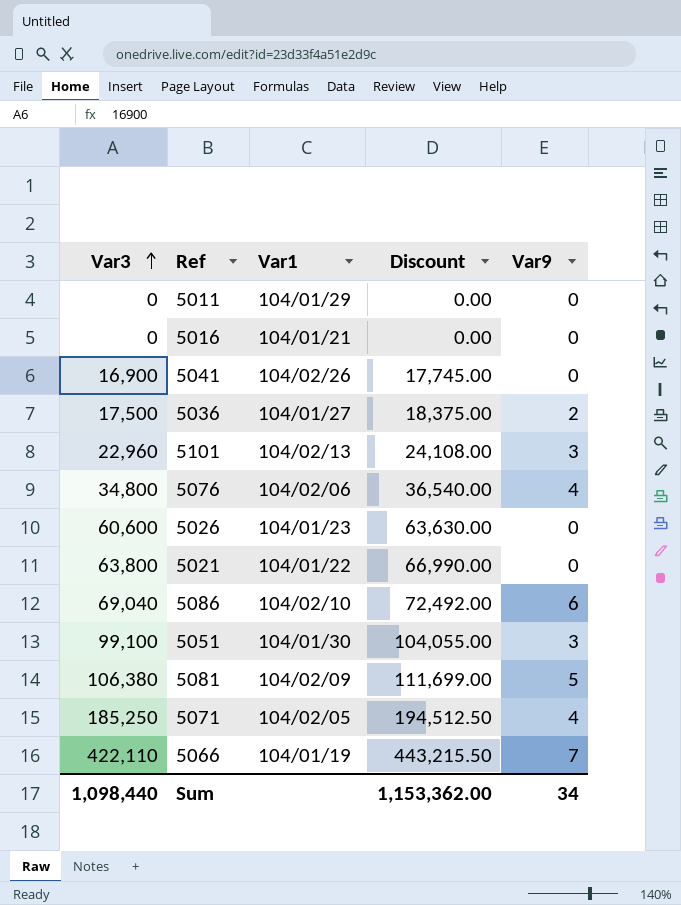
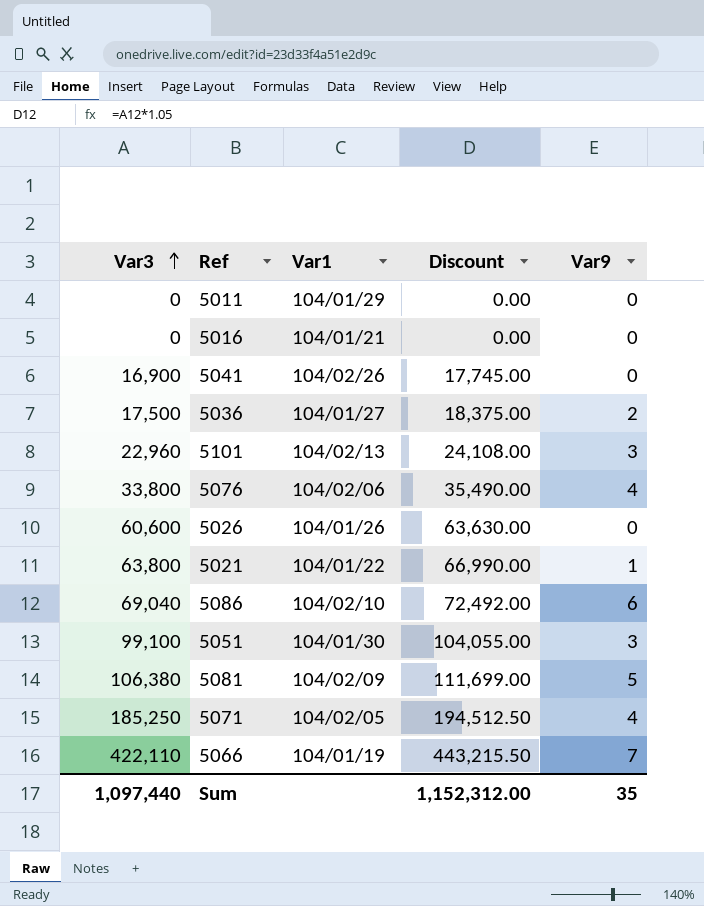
5076 | Var3: 34,800 -> 33,800
5076 | Discount: 36,540.00 -> 35,490.00
5026 | Var1: 104/01/23 -> 104/01/26
5021 | Var9: 0 -> 1
Sum | Var3: 1,098,440 -> 1,097,440
Sum | Discount: 1,153,362.00 -> 1,152,312.00
Sum | Var9: 34 -> 35

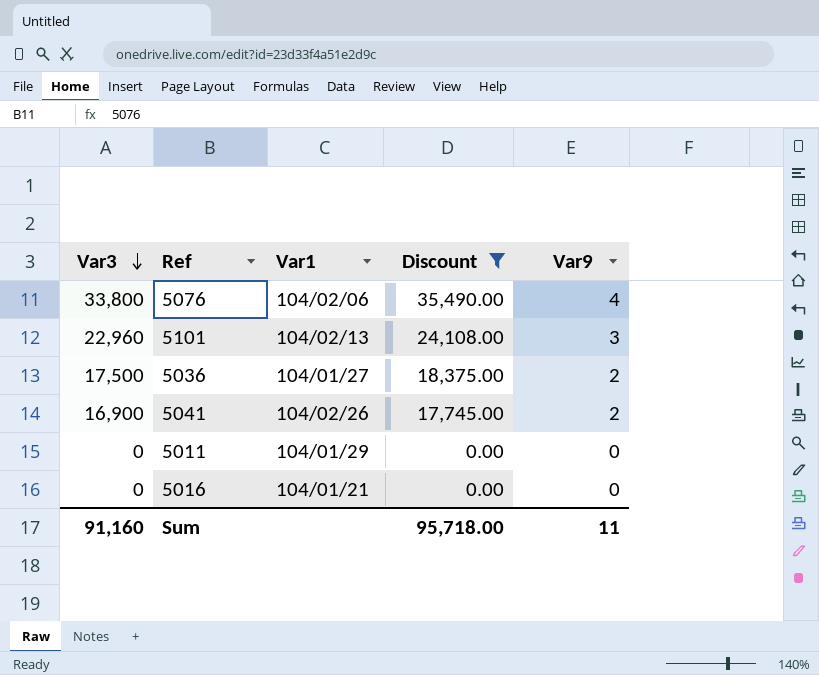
filter: none -> Discount <= 35,490.00
row order: Var3 ascending -> Var3 descending
5041 | Var9: 0 -> 2
Sum | Var3: 1,097,440 -> 91,160
Sum | Discount: 1,152,312.00 -> 95,718.00
Sum | Var9: 35 -> 11

